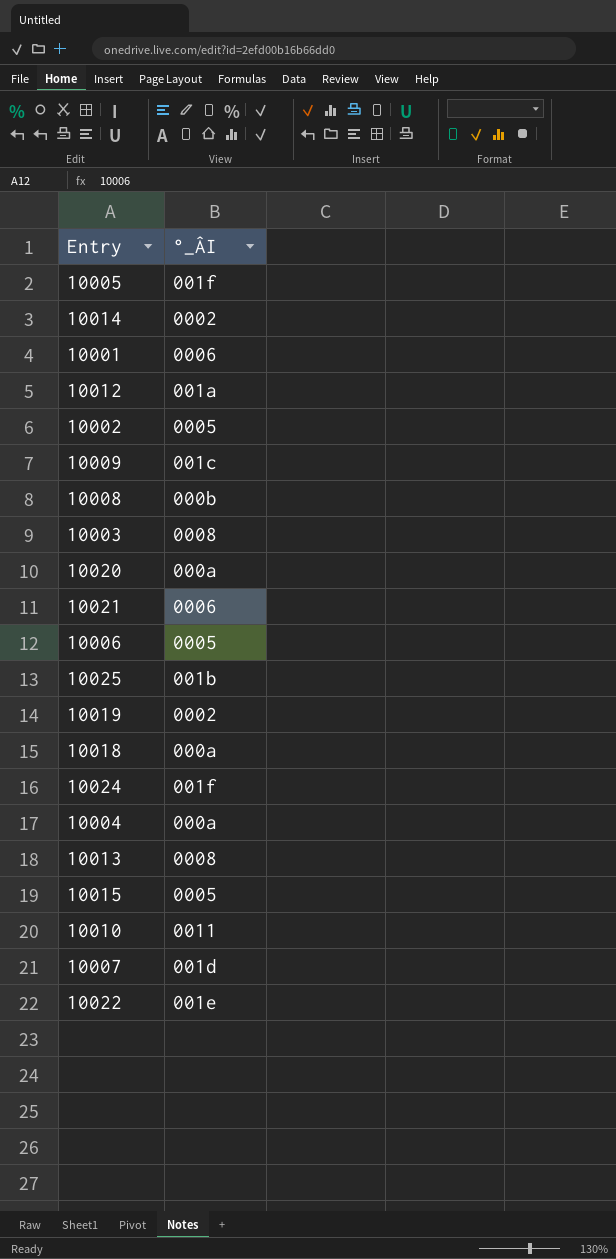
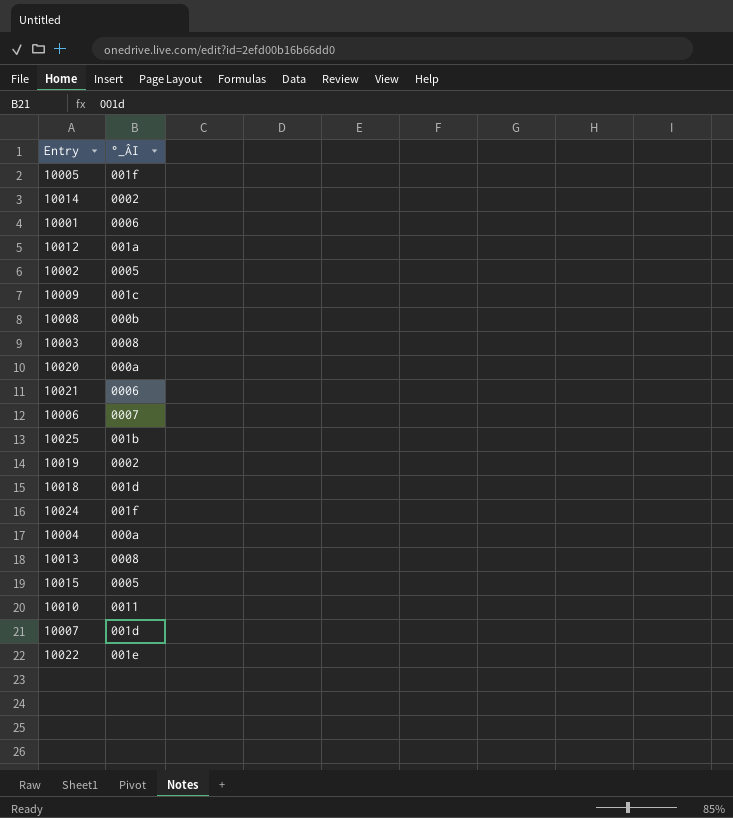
10006 | °_ÂI: 0005 -> 0007
10018 | °_ÂI: 000a -> 001d

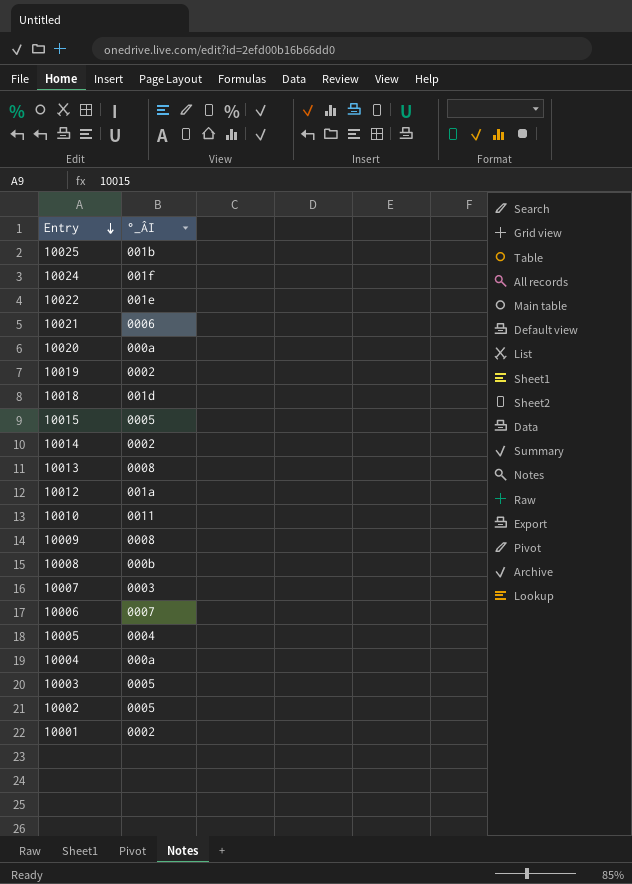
row order: none -> Entry descending
10009 | °_ÂI: 001c -> 0008
10007 | °_ÂI: 001d -> 0003
10005 | °_ÂI: 001f -> 0004
10003 | °_ÂI: 0008 -> 0005
10001 | °_ÂI: 0006 -> 0002

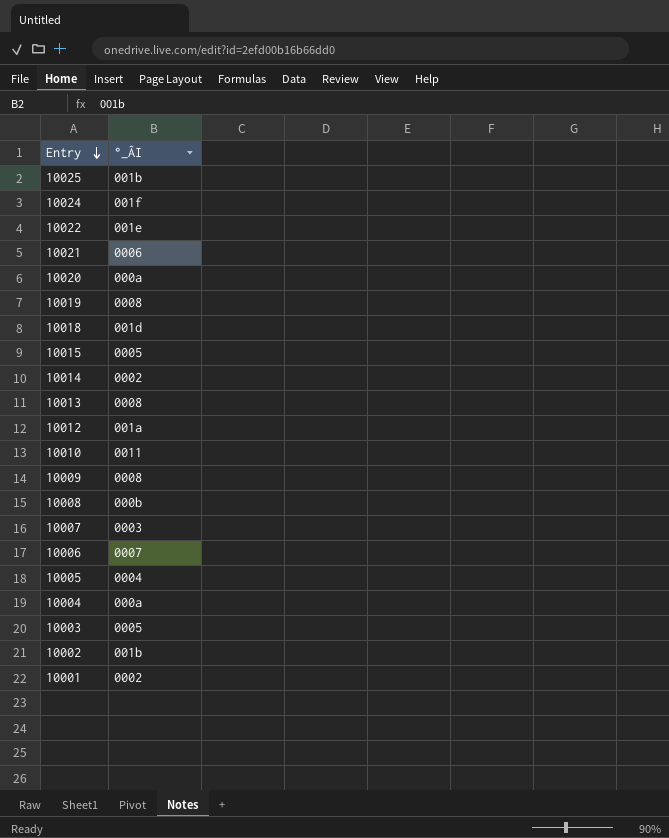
10019 | °_ÂI: 0002 -> 0008
10002 | °_ÂI: 0005 -> 001b

